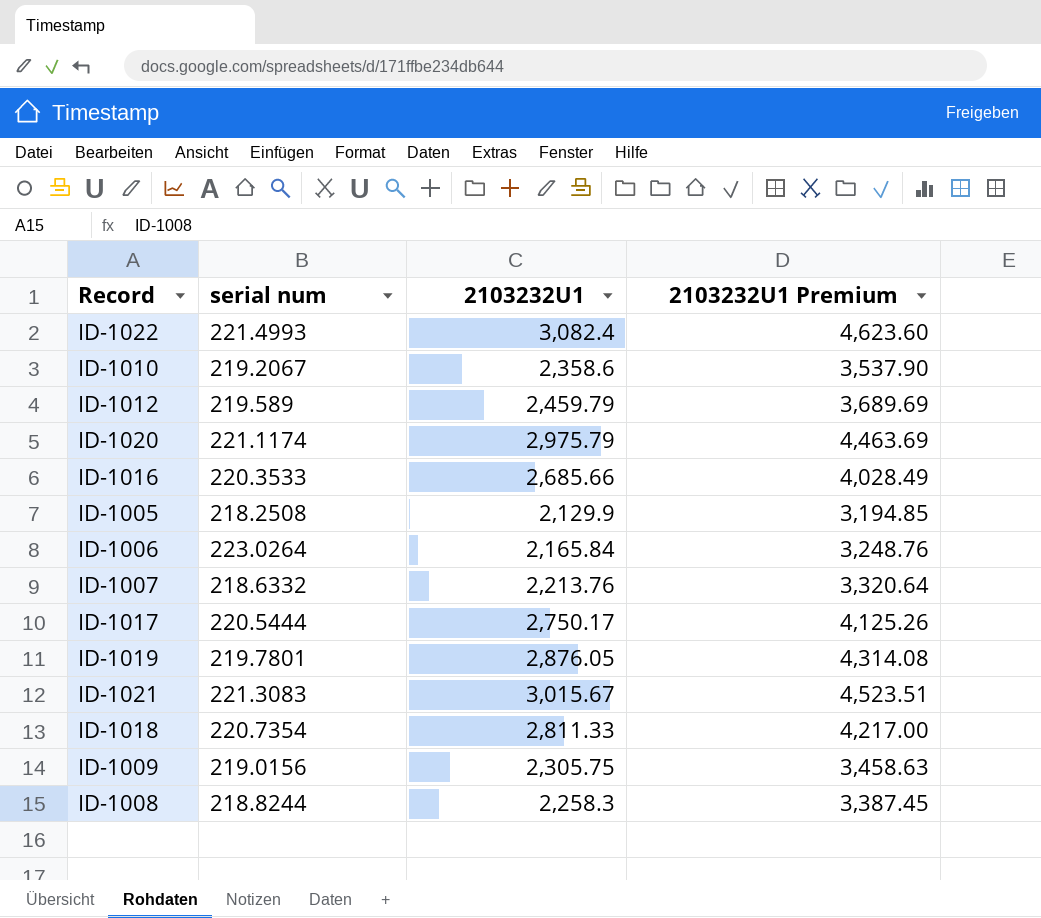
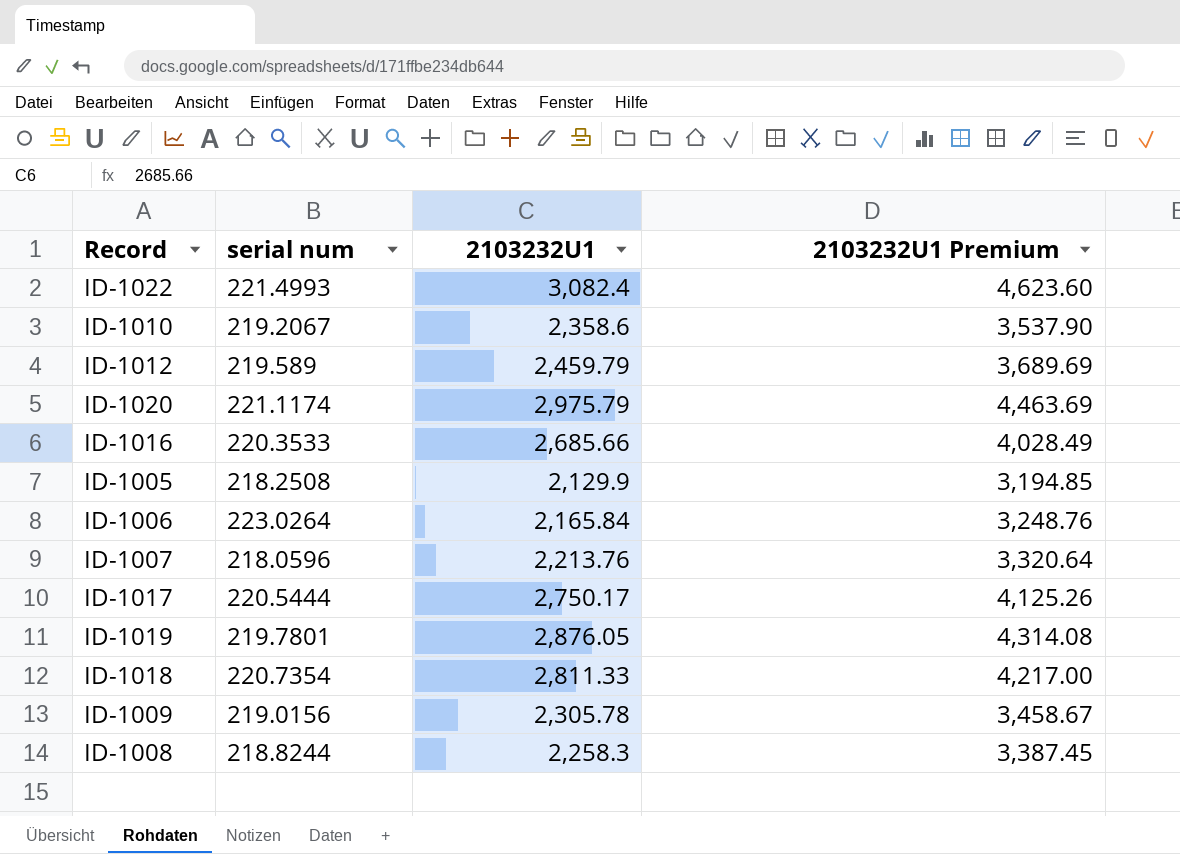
row ID-1021: 221.3083 | 3,015.67 | 4,523.51 -> none
ID-1007 | serial num: 218.6332 -> 218.0596
ID-1009 | 2103232U1: 2,305.75 -> 2,305.78
ID-1009 | 2103232U1 Premium: 3,458.63 -> 3,458.67

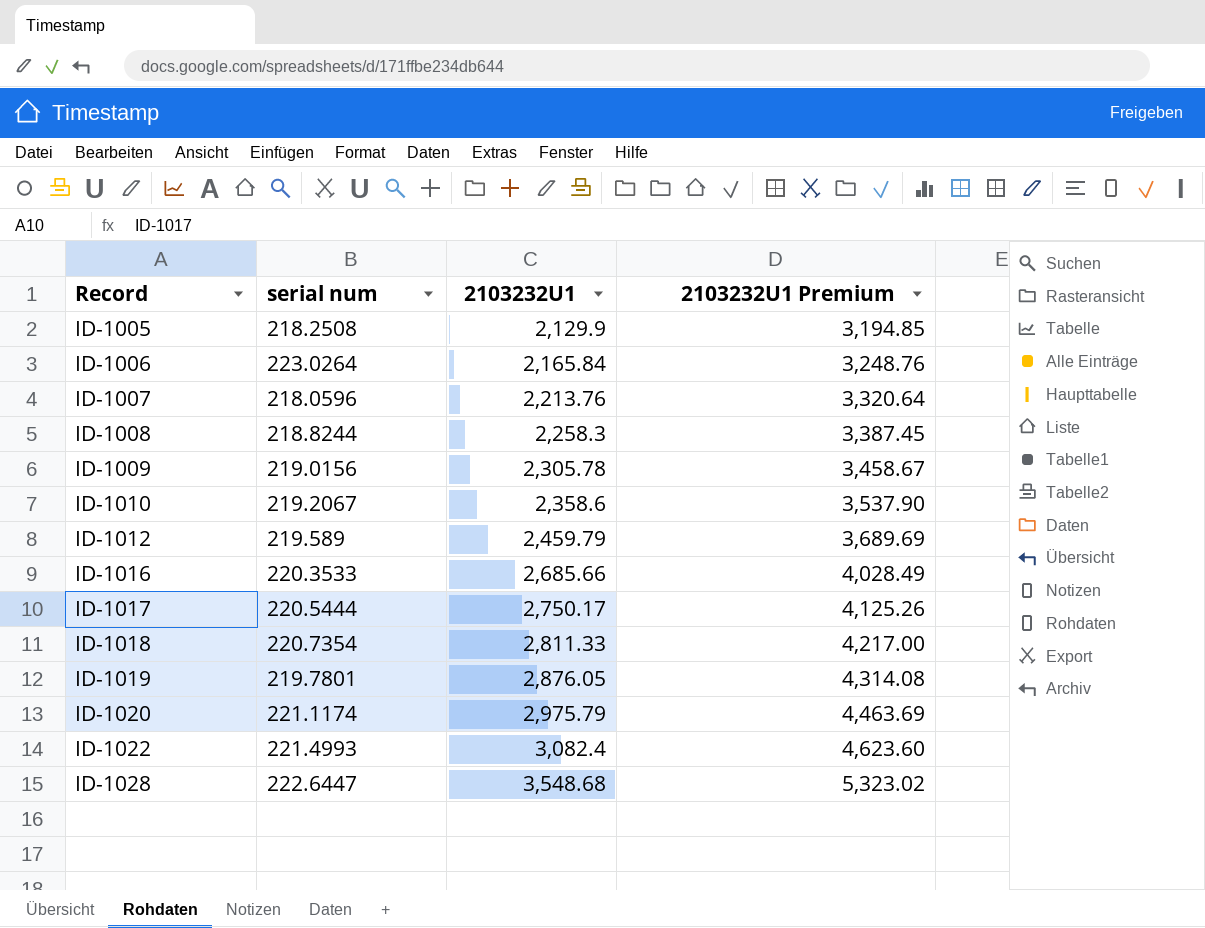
row order: none -> Record ascending
row ID-1028: none -> 222.6447 | 3,548.68 | 5,323.02

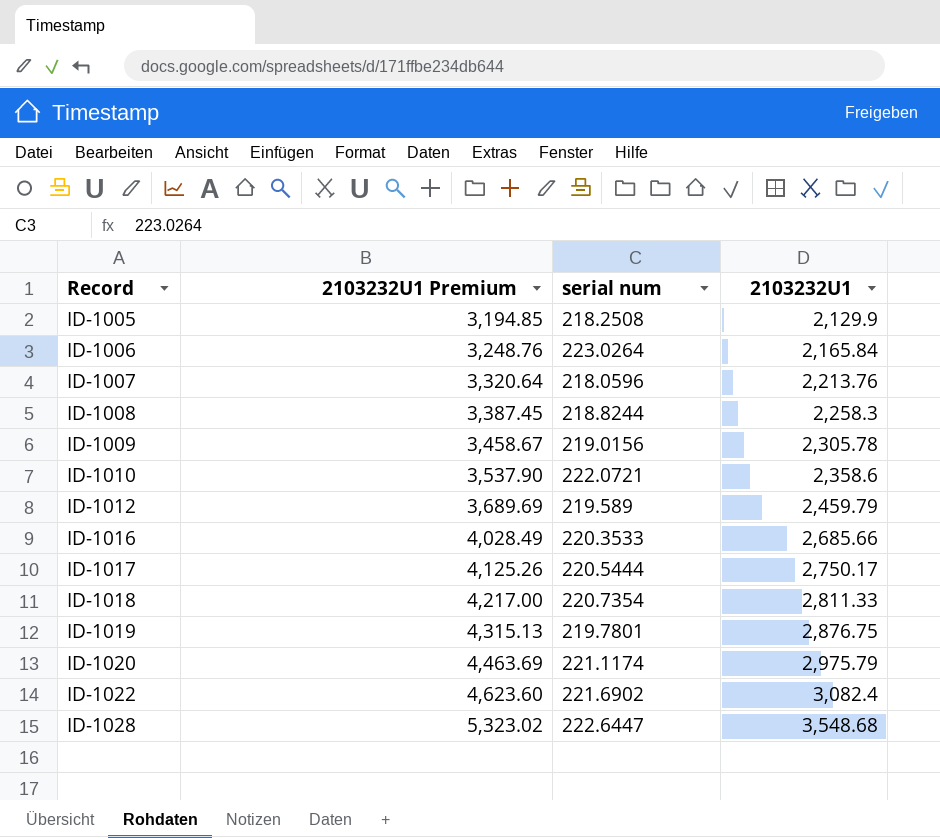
column 2103232U1 Premium | position: 4 -> 2
ID-1010 | serial num: 219.2067 -> 222.0721
ID-1019 | 2103232U1 Premium: 4,314.08 -> 4,315.13
ID-1019 | 2103232U1: 2,876.05 -> 2,876.75
ID-1022 | serial num: 221.4993 -> 221.6902

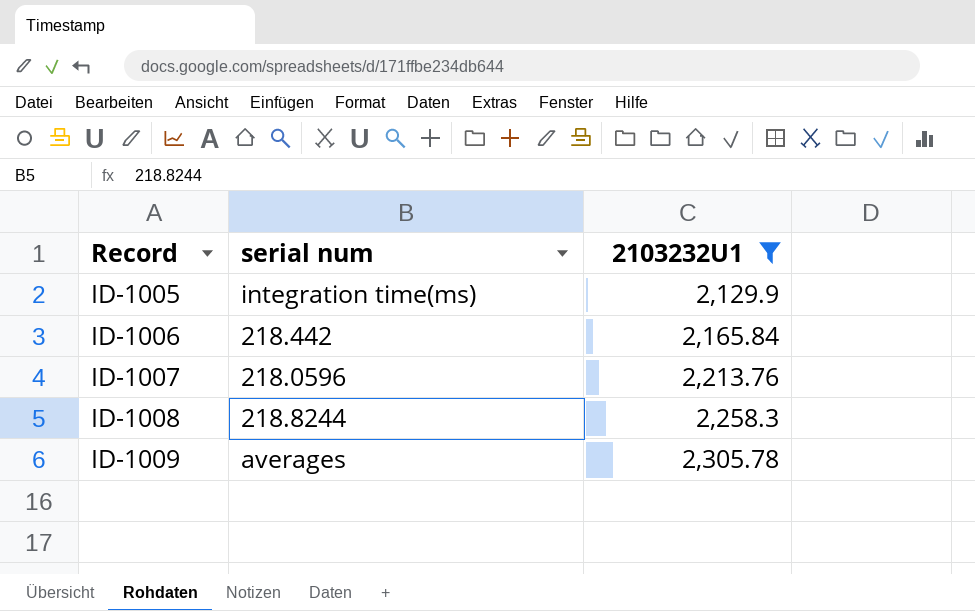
filter: none -> 2103232U1 <= 2,305.78
column 2103232U1 Premium | formula: [2103232U1] * 1.5 -> none
ID-1005 | serial num: 218.2508 -> integration time(ms)
ID-1006 | serial num: 223.0264 -> 218.442
ID-1009 | serial num: 219.0156 -> averages

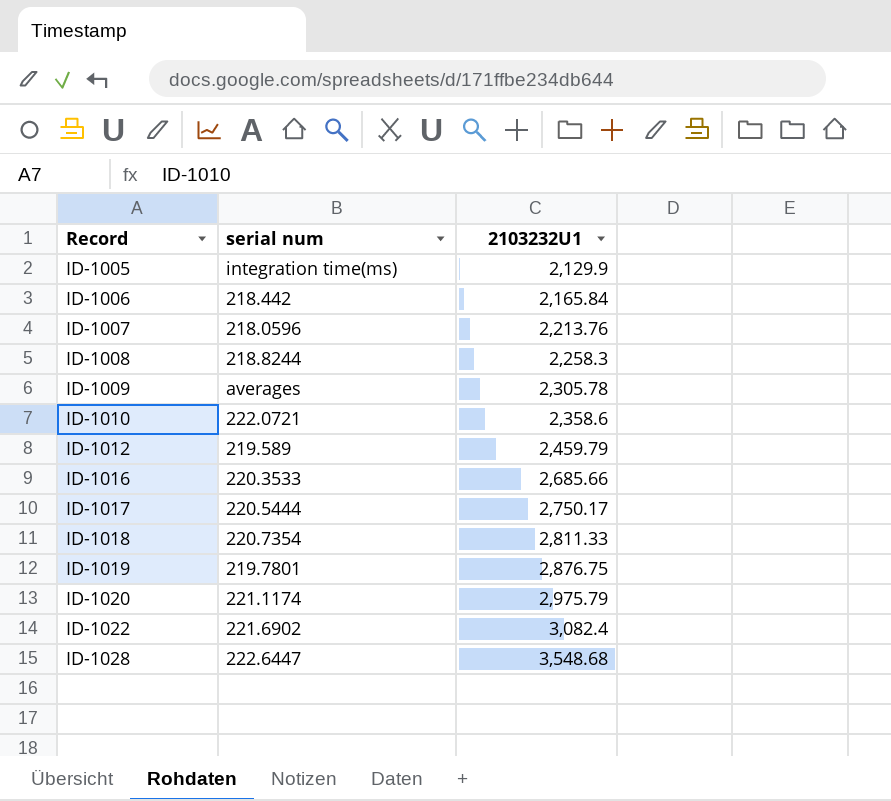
filter: 2103232U1 <= 2,305.78 -> none

